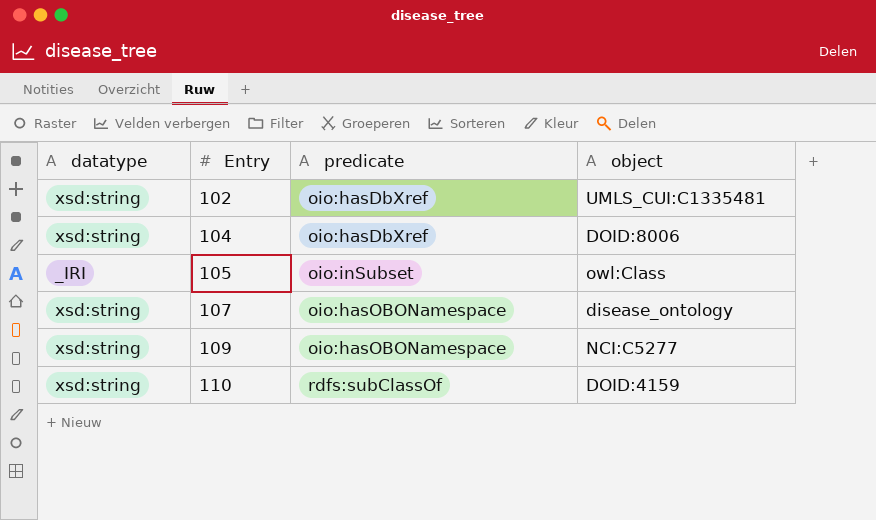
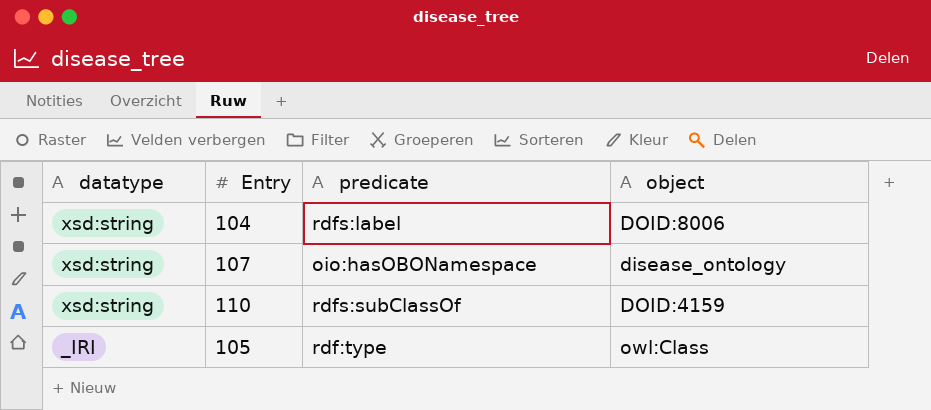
row order: Entry ascending -> datatype descending
row 102: xsd:string | oio:hasDbXref | UMLS_CUI:C1335481 -> none
row 109: xsd:string | oio:hasOBONamespace | NCI:C5277 -> none
104 | predicate: oio:hasDbXref -> rdfs:label
105 | predicate: oio:inSubset -> rdf:type

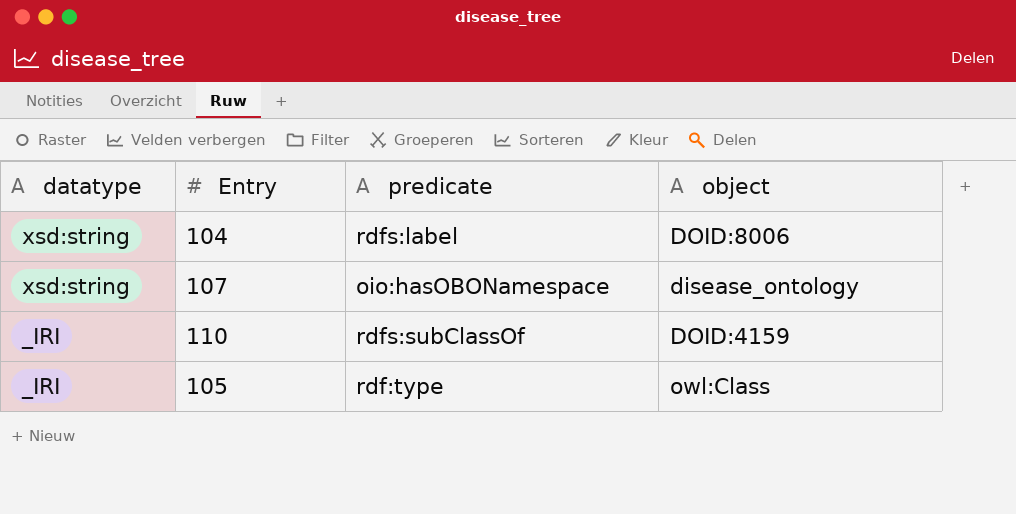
110 | datatype: xsd:string -> _IRI

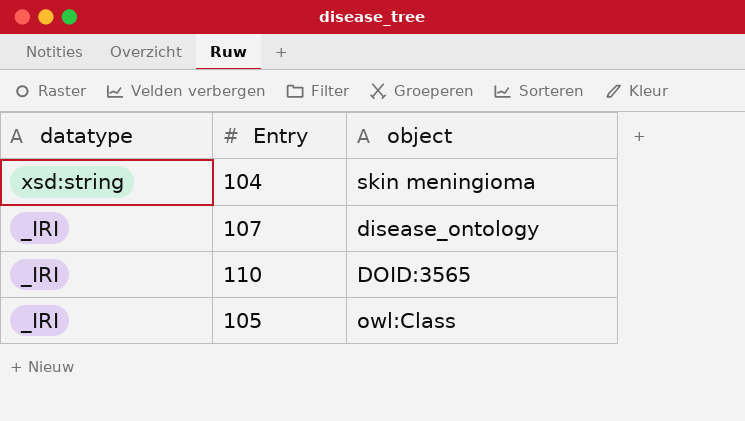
column predicate | position: 3 -> none
104 | object: DOID:8006 -> skin meningioma
107 | datatype: xsd:string -> _IRI
110 | object: DOID:4159 -> DOID:3565

